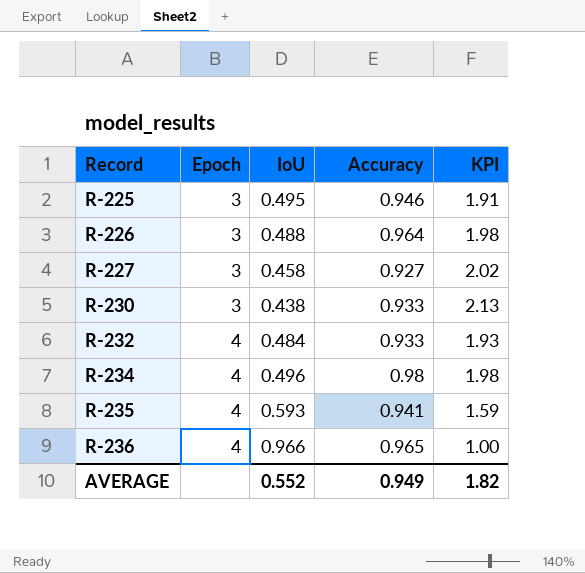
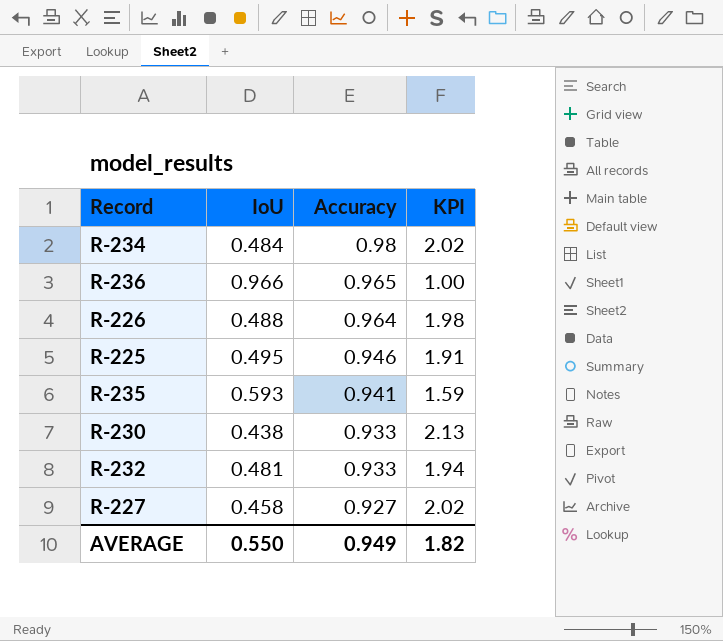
row order: Record ascending -> Accuracy descending
column Epoch | position: 2 -> none
R-234 | IoU: 0.496 -> 0.484
R-234 | KPI: 1.98 -> 2.02
R-232 | IoU: 0.484 -> 0.481
R-232 | KPI: 1.93 -> 1.94
AVERAGE | IoU: 0.552 -> 0.550

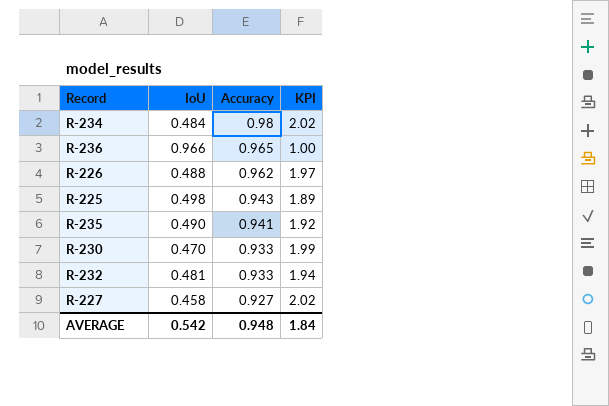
R-226 | Accuracy: 0.964 -> 0.962
R-226 | KPI: 1.98 -> 1.97
R-225 | IoU: 0.495 -> 0.498
R-225 | Accuracy: 0.946 -> 0.943
R-225 | KPI: 1.91 -> 1.89
R-235 | IoU: 0.593 -> 0.490
R-235 | KPI: 1.59 -> 1.92
R-230 | IoU: 0.438 -> 0.470
R-230 | KPI: 2.13 -> 1.99
AVERAGE | IoU: 0.550 -> 0.542
AVERAGE | Accuracy: 0.949 -> 0.948
AVERAGE | KPI: 1.82 -> 1.84

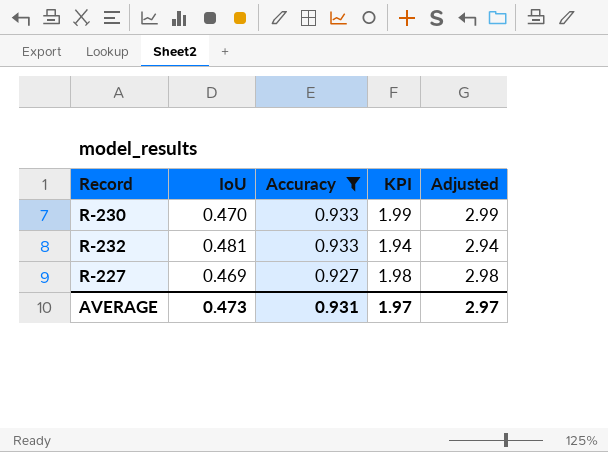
filter: none -> Accuracy <= 0.933
column Adjusted | formula: none -> [KPI] + 1
R-227 | IoU: 0.458 -> 0.469
R-227 | KPI: 2.02 -> 1.98
AVERAGE | IoU: 0.542 -> 0.473
AVERAGE | Accuracy: 0.948 -> 0.931
AVERAGE | KPI: 1.84 -> 1.97

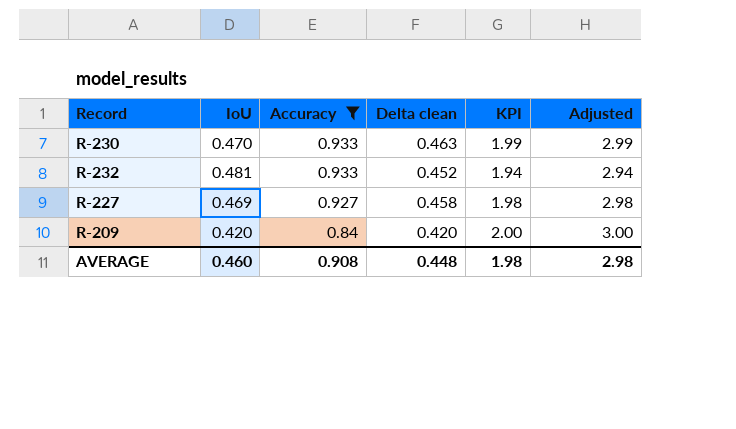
column Delta clean | formula: none -> [Accuracy] - [IoU]
row R-209: none -> 0.420 | 0.84 | 0.420 | 2.00 | 3.00
AVERAGE | IoU: 0.473 -> 0.460
AVERAGE | Accuracy: 0.931 -> 0.908
AVERAGE | KPI: 1.97 -> 1.98
AVERAGE | Adjusted: 2.97 -> 2.98

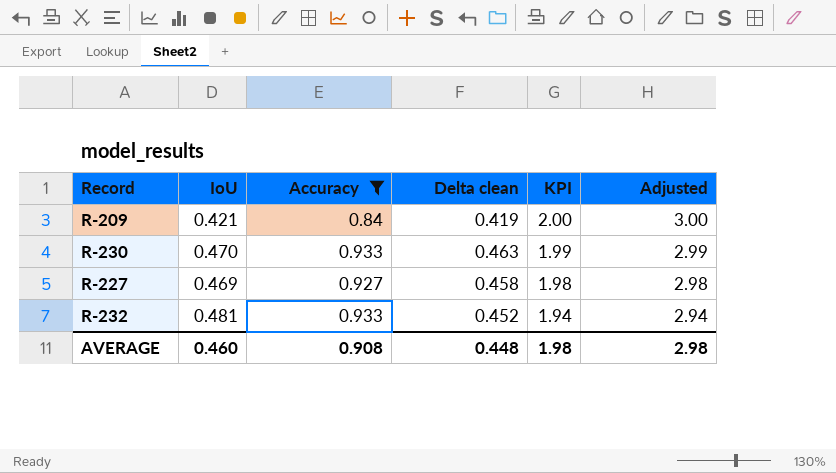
row order: Accuracy descending -> KPI descending
R-209 | IoU: 0.420 -> 0.421
R-209 | Delta clean: 0.420 -> 0.419

